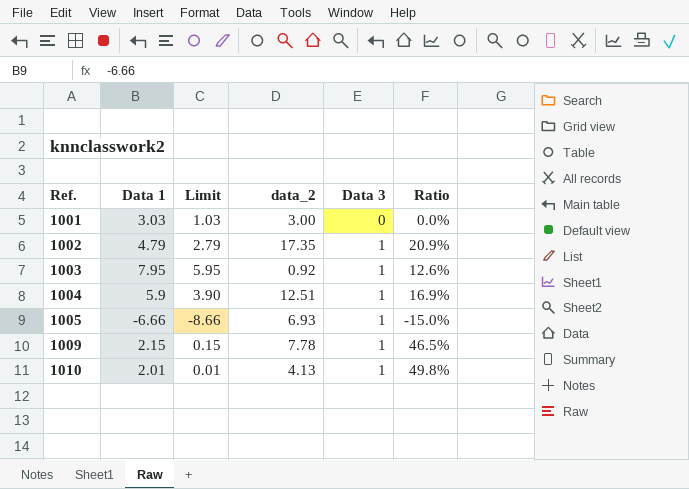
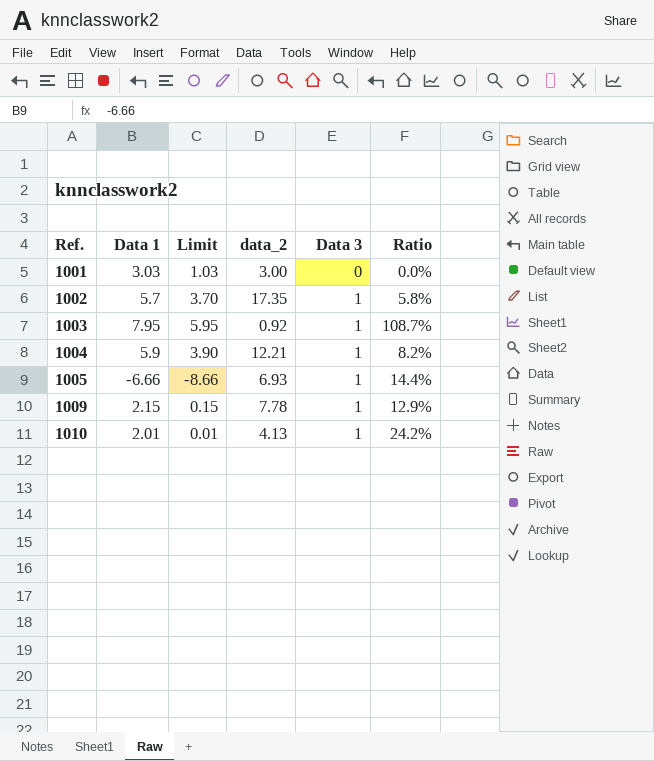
column Ratio | formula: [Data 3] / [Data 1] -> [Data 3] / [data_2]
1002 | Data 1: 4.79 -> 5.7
1002 | Limit: 2.79 -> 3.70
1004 | data_2: 12.51 -> 12.21

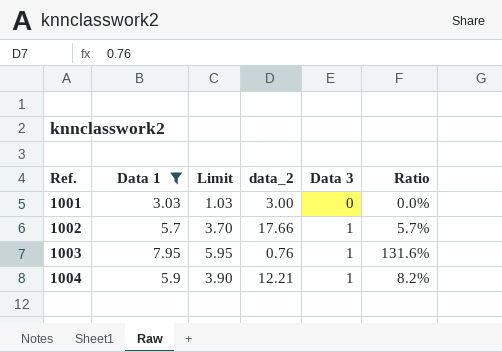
filter: none -> Data 1 >= 3.03
1002 | data_2: 17.35 -> 17.66
1002 | Ratio: 5.8% -> 5.7%
1003 | data_2: 0.92 -> 0.76
1003 | Ratio: 108.7% -> 131.6%

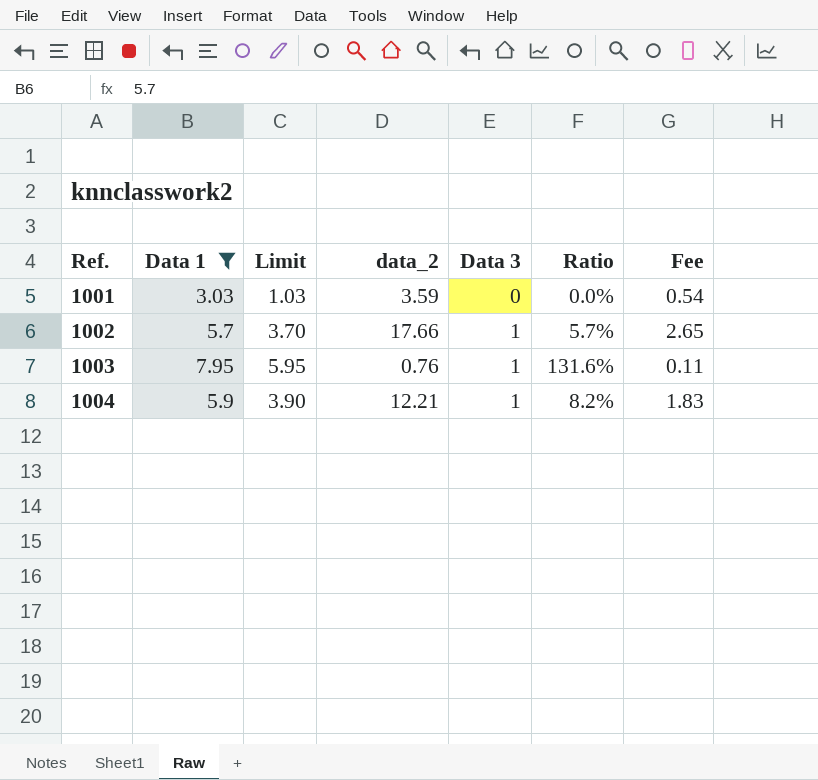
column Fee | formula: none -> [data_2] * 0.15
1001 | data_2: 3.00 -> 3.59

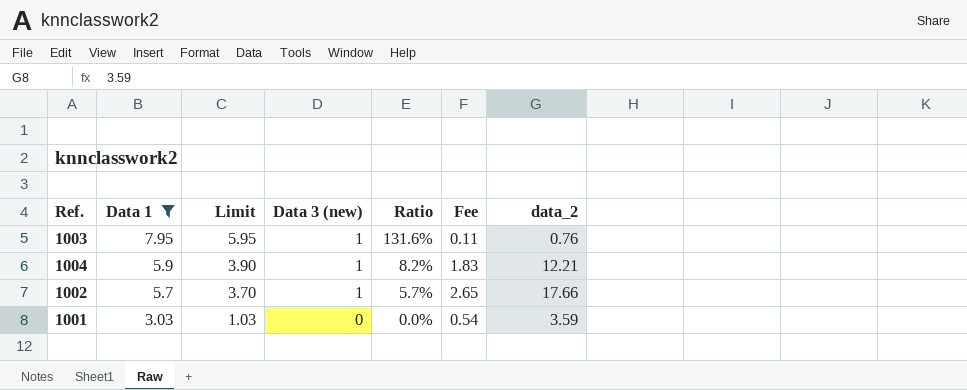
row order: Ref. ascending -> Data 1 descending
column name: Data 3 -> Data 3 (new)
column data_2 | position: 4 -> 7

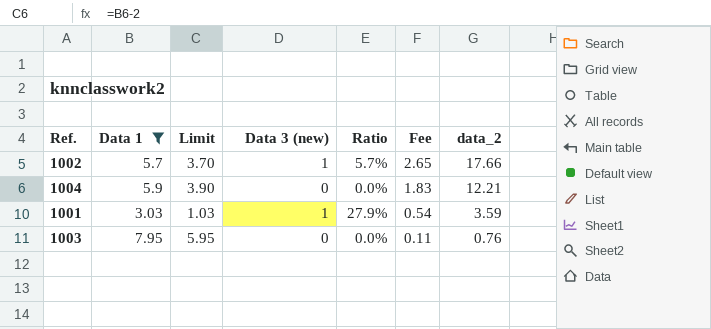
row order: Data 1 descending -> Fee descending
1004 | Data 3 (new): 1 -> 0
1004 | Ratio: 8.2% -> 0.0%
1001 | Data 3 (new): 0 -> 1
1001 | Ratio: 0.0% -> 27.9%
1003 | Data 3 (new): 1 -> 0
1003 | Ratio: 131.6% -> 0.0%

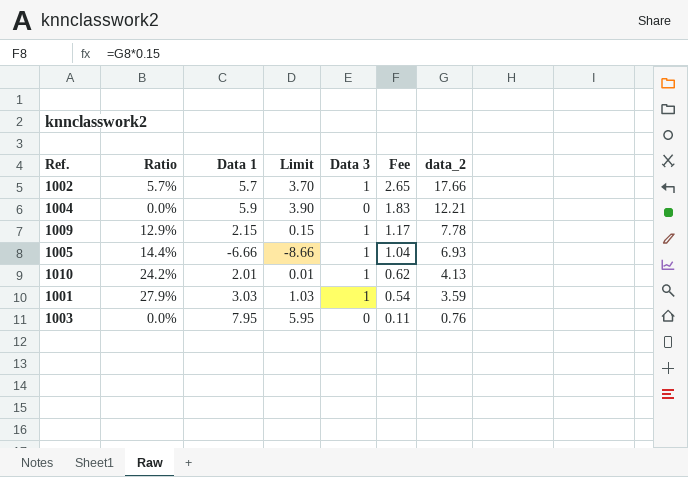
filter: Data 1 >= 3.03 -> none
column Ratio | position: 5 -> 2
column name: Data 3 (new) -> Data 3

